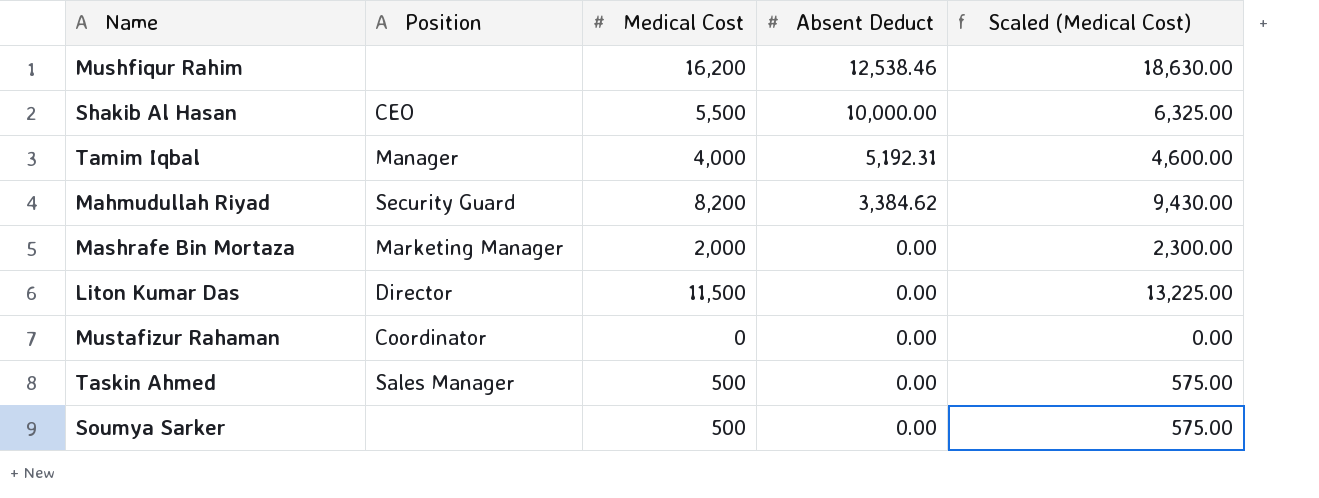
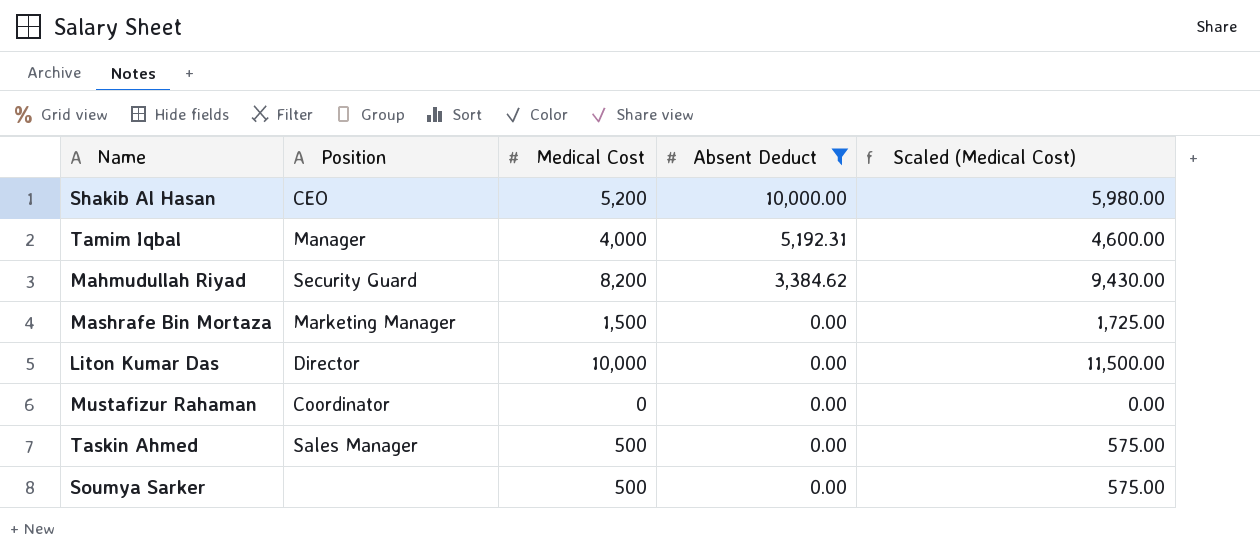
filter: none -> Absent Deduct != 12,538.46
Shakib Al Hasan | Medical Cost: 5,500 -> 5,200
Shakib Al Hasan | Scaled (Medical Cost): 6,325.00 -> 5,980.00
Mashrafe Bin Mortaza | Medical Cost: 2,000 -> 1,500
Mashrafe Bin Mortaza | Scaled (Medical Cost): 2,300.00 -> 1,725.00
Liton Kumar Das | Medical Cost: 11,500 -> 10,000
Liton Kumar Das | Scaled (Medical Cost): 13,225.00 -> 11,500.00

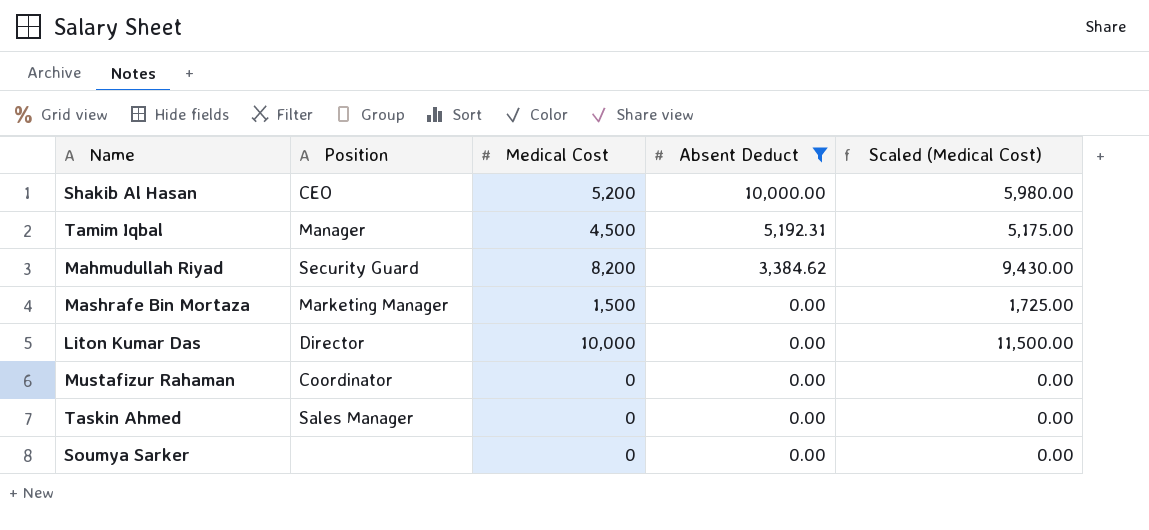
Tamim Iqbal | Medical Cost: 4,000 -> 4,500
Tamim Iqbal | Scaled (Medical Cost): 4,600.00 -> 5,175.00
Taskin Ahmed | Medical Cost: 500 -> 0
Taskin Ahmed | Scaled (Medical Cost): 575.00 -> 0.00
Soumya Sarker | Medical Cost: 500 -> 0
Soumya Sarker | Scaled (Medical Cost): 575.00 -> 0.00

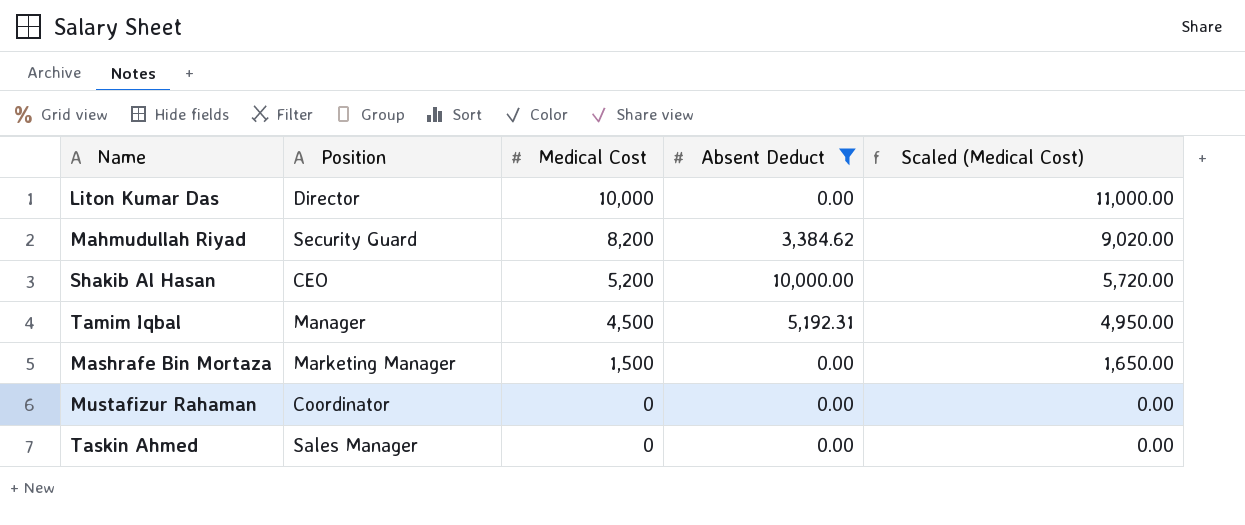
row order: Absent Deduct descending -> Medical Cost descending
column Scaled (Medical Cost) | formula: [Medical Cost] * 1.15 -> [Medical Cost] * 1.1
row Soumya Sarker: none | 0 | 0.00 | 0.00 -> none

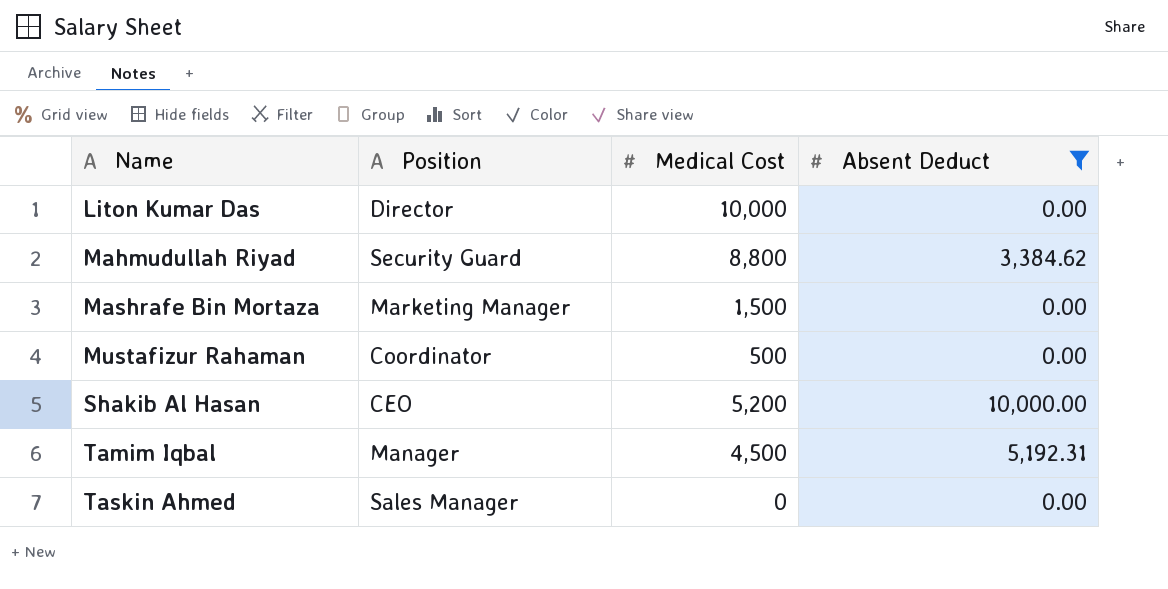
row order: Medical Cost descending -> Name ascending
column Scaled (Medical Cost) | formula: [Medical Cost] * 1.1 -> none
Mahmudullah Riyad | Medical Cost: 8,200 -> 8,800
Mustafizur Rahaman | Medical Cost: 0 -> 500

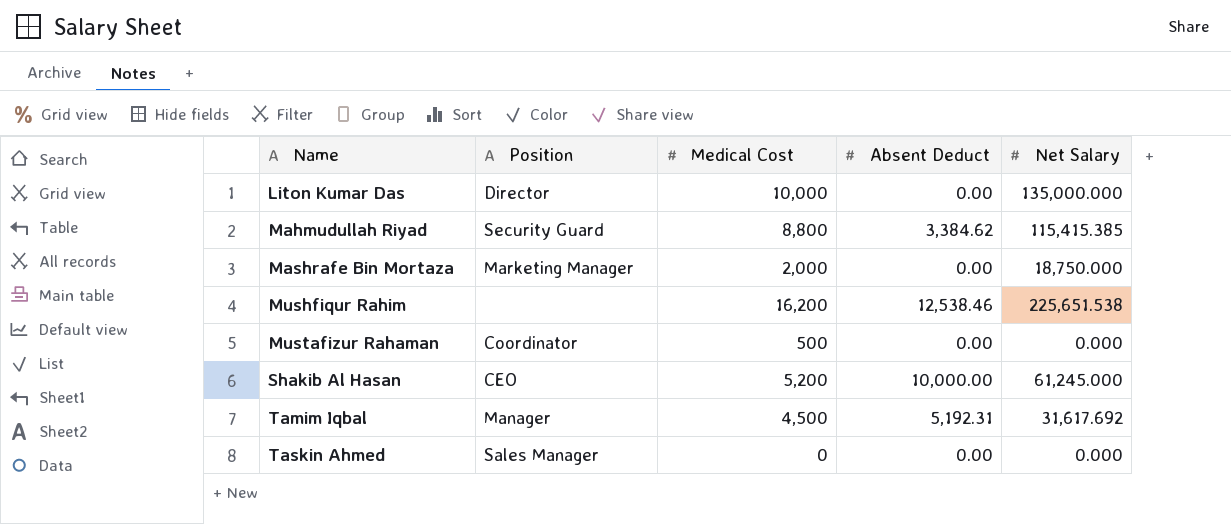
filter: Absent Deduct != 12,538.46 -> none
column Net Salary | position: none -> 5
Mashrafe Bin Mortaza | Medical Cost: 1,500 -> 2,000

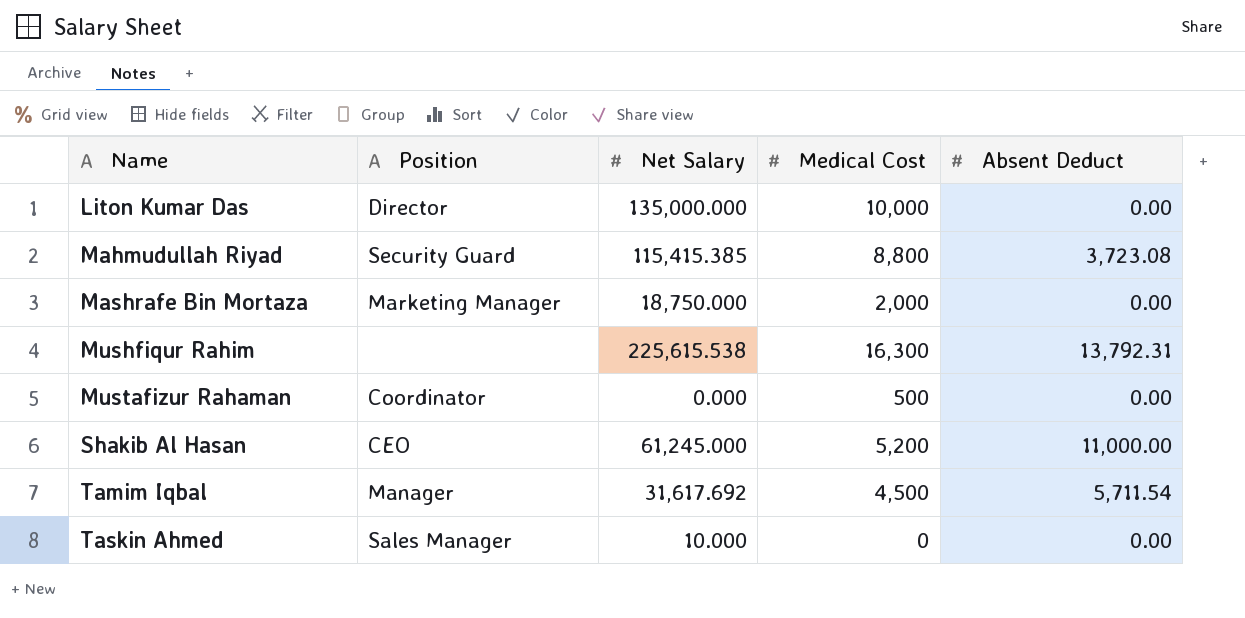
column Net Salary | position: 5 -> 3
Mahmudullah Riyad | Absent Deduct: 3,384.62 -> 3,723.08
Mushfiqur Rahim | Net Salary: 225,651.538 -> 225,615.538
Mushfiqur Rahim | Medical Cost: 16,200 -> 16,300
Mushfiqur Rahim | Absent Deduct: 12,538.46 -> 13,792.31
Shakib Al Hasan | Absent Deduct: 10,000.00 -> 11,000.00
Tamim Iqbal | Absent Deduct: 5,192.31 -> 5,711.54
Taskin Ahmed | Net Salary: 0.000 -> 10.000

